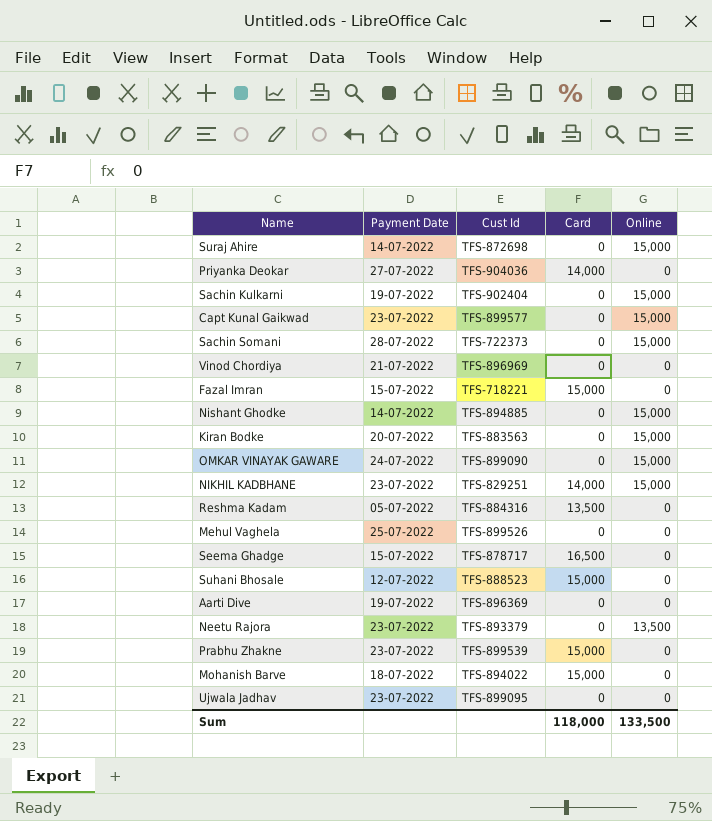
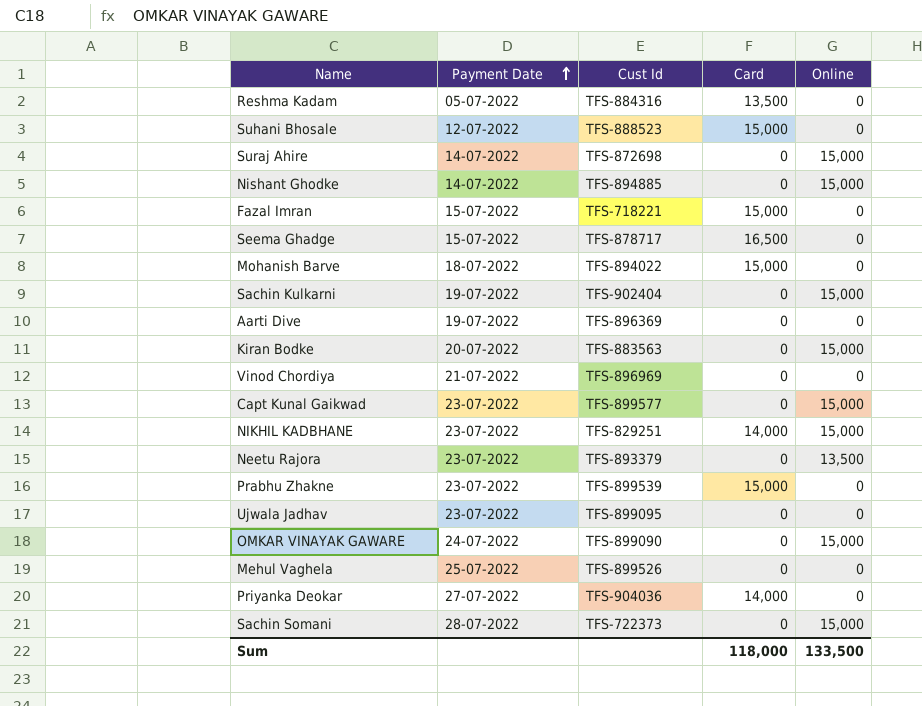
row order: none -> Payment Date ascending

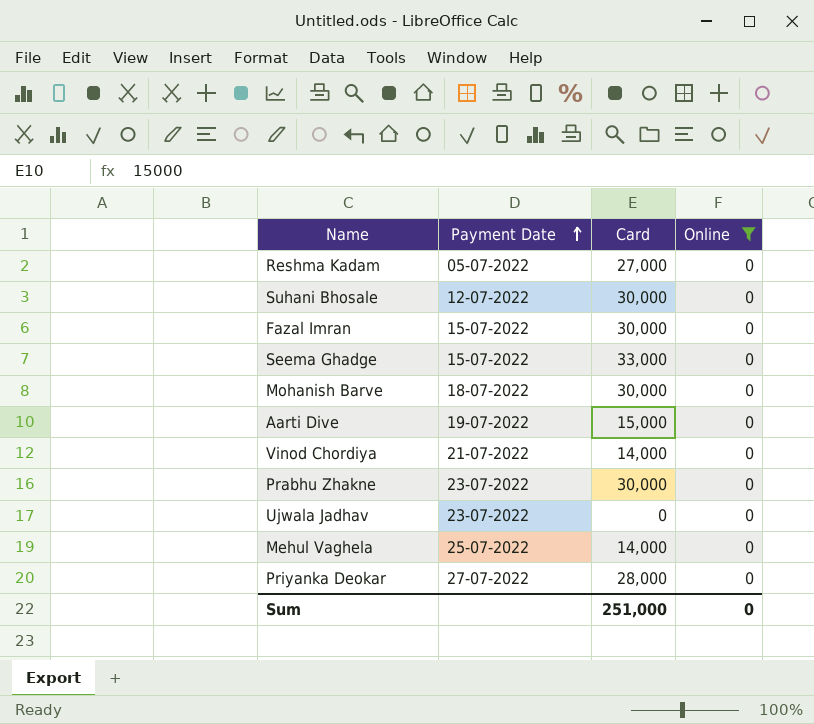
filter: none -> Online = 0
column Cust Id | position: 3 -> none
Reshma Kadam | Card: 13,500 -> 27,000
Suhani Bhosale | Card: 15,000 -> 30,000
Fazal Imran | Card: 15,000 -> 30,000
Seema Ghadge | Card: 16,500 -> 33,000
Mohanish Barve | Card: 15,000 -> 30,000
Aarti Dive | Card: 0 -> 15,000
Vinod Chordiya | Card: 0 -> 14,000
Prabhu Zhakne | Card: 15,000 -> 30,000
Mehul Vaghela | Card: 0 -> 14,000
Priyanka Deokar | Card: 14,000 -> 28,000
Sum | Card: 118,000 -> 251,000
Sum | Online: 133,500 -> 0

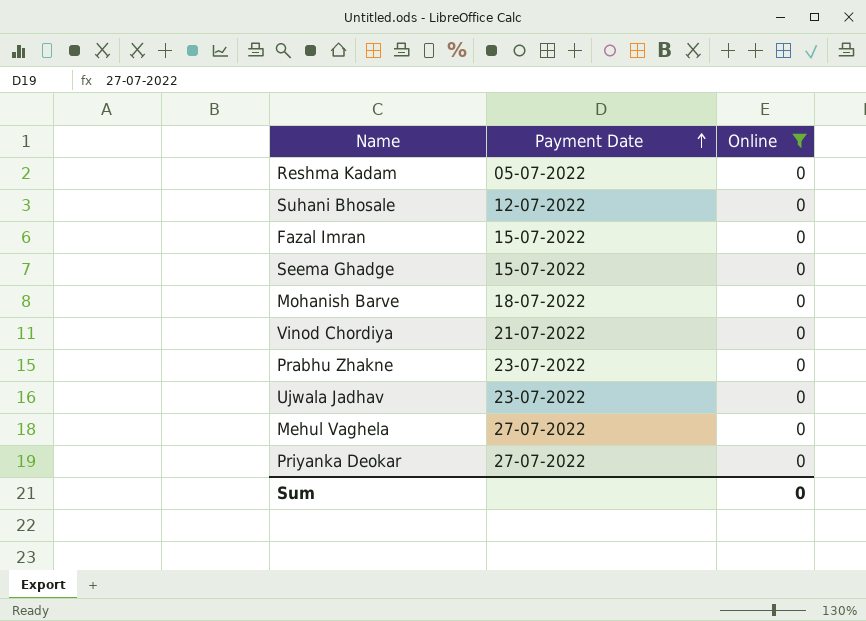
column Card | position: 3 -> none
row Aarti Dive: 19-07-2022 | 15,000 | 0 -> none
Mehul Vaghela | Payment Date: 25-07-2022 -> 27-07-2022

